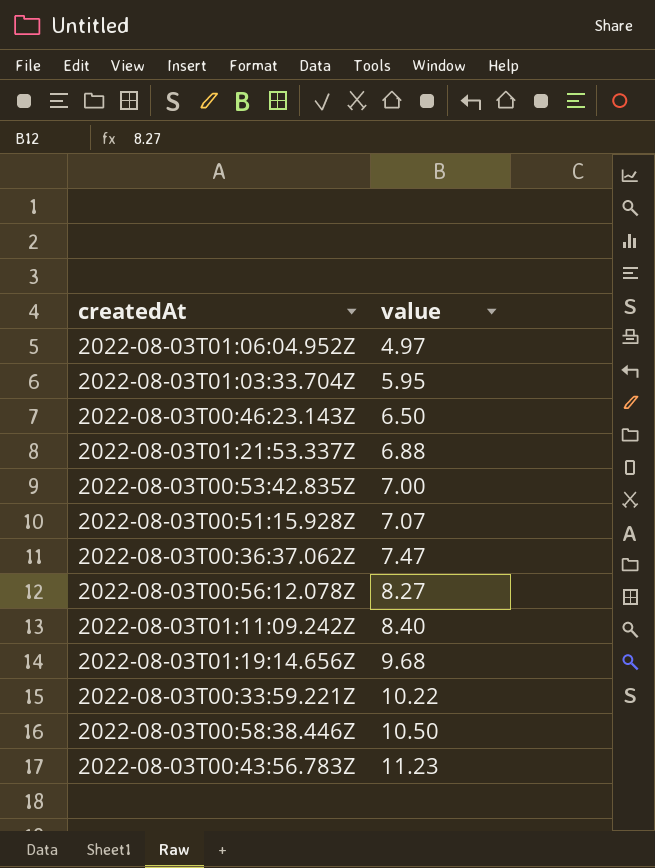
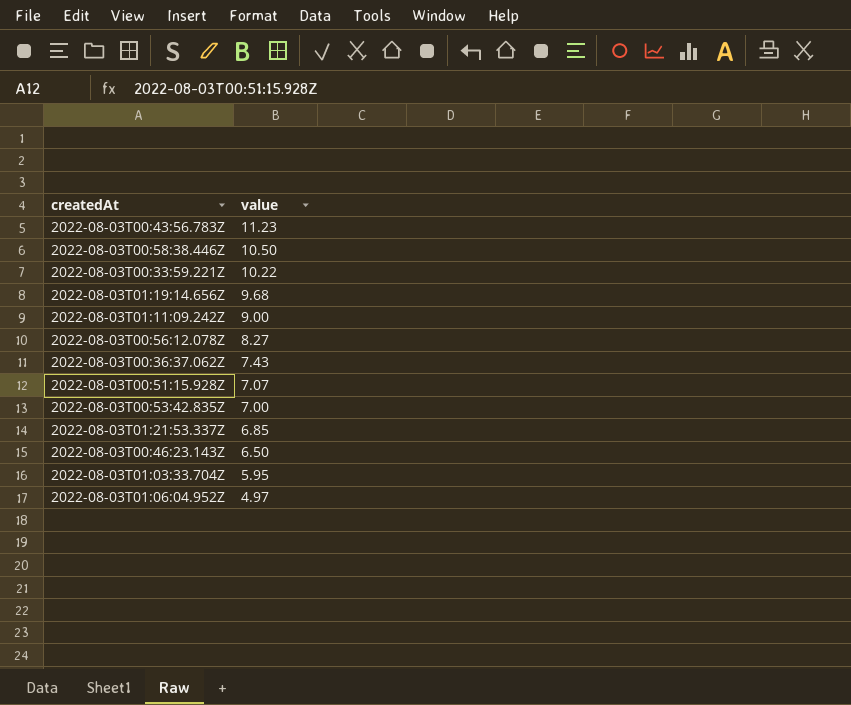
row order: value ascending -> value descending
2022-08-03T01:11:09.242Z | value: 8.40 -> 9.00
2022-08-03T00:36:37.062Z | value: 7.47 -> 7.43
2022-08-03T01:21:53.337Z | value: 6.88 -> 6.85

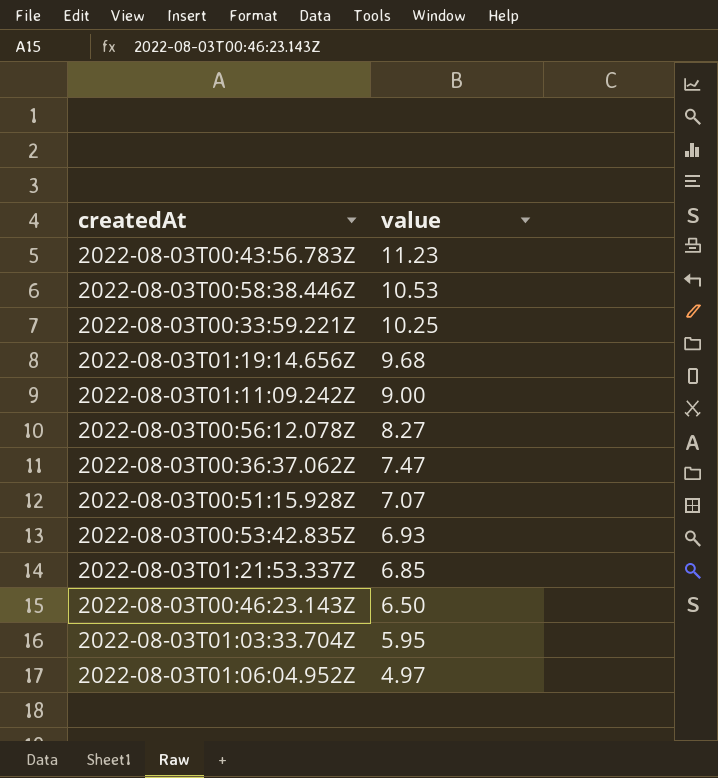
2022-08-03T00:58:38.446Z | value: 10.50 -> 10.53
2022-08-03T00:33:59.221Z | value: 10.22 -> 10.25
2022-08-03T00:36:37.062Z | value: 7.43 -> 7.47
2022-08-03T00:53:42.835Z | value: 7.00 -> 6.93

